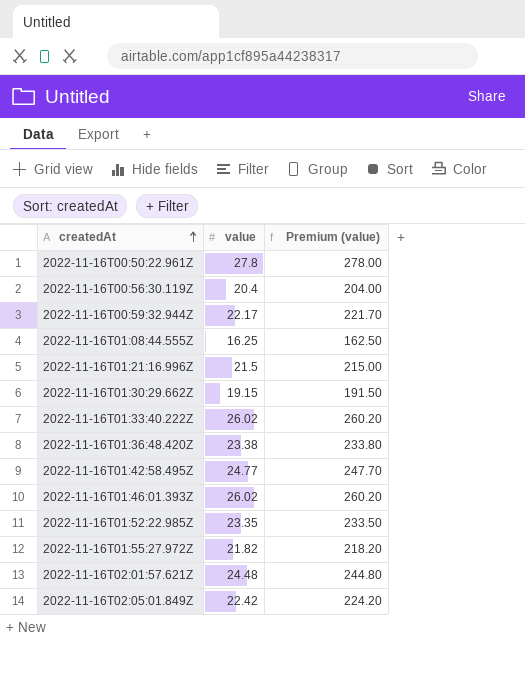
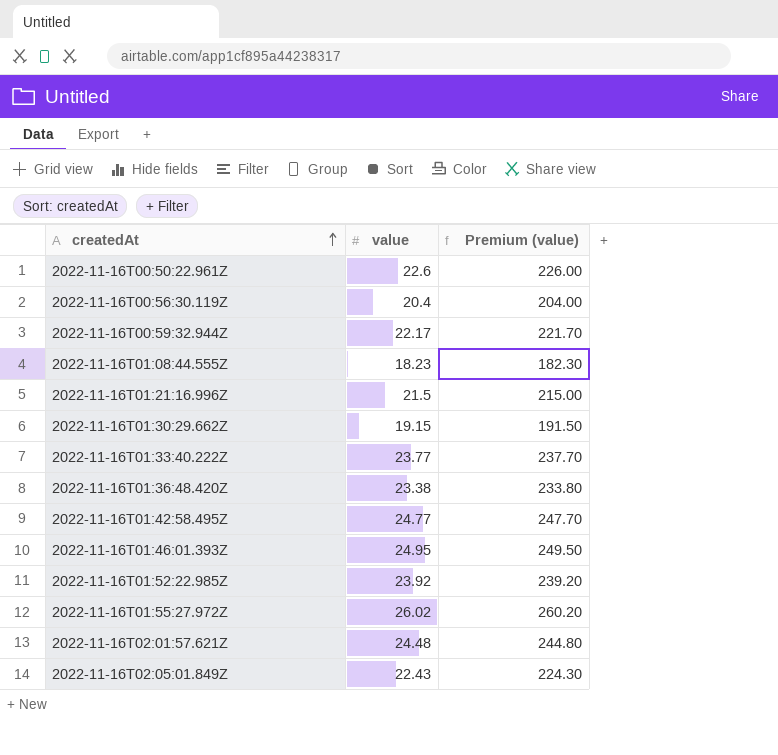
2022-11-16T00:50:22.961Z | value: 27.8 -> 22.6
2022-11-16T00:50:22.961Z | Premium (value): 278.00 -> 226.00
2022-11-16T01:08:44.555Z | value: 16.25 -> 18.23
2022-11-16T01:08:44.555Z | Premium (value): 162.50 -> 182.30
2022-11-16T01:33:40.222Z | value: 26.02 -> 23.77
2022-11-16T01:33:40.222Z | Premium (value): 260.20 -> 237.70
2022-11-16T01:46:01.393Z | value: 26.02 -> 24.95
2022-11-16T01:46:01.393Z | Premium (value): 260.20 -> 249.50
2022-11-16T01:52:22.985Z | value: 23.35 -> 23.92
2022-11-16T01:52:22.985Z | Premium (value): 233.50 -> 239.20
2022-11-16T01:55:27.972Z | value: 21.82 -> 26.02
2022-11-16T01:55:27.972Z | Premium (value): 218.20 -> 260.20
2022-11-16T02:05:01.849Z | value: 22.42 -> 22.43
2022-11-16T02:05:01.849Z | Premium (value): 224.20 -> 224.30

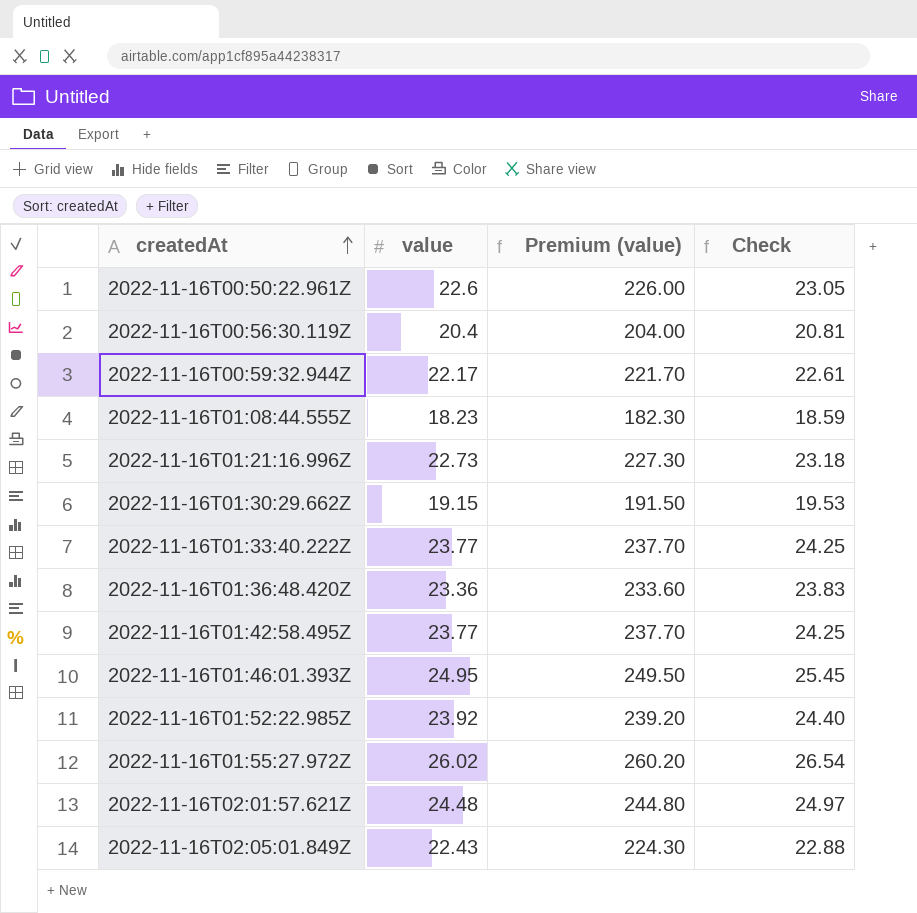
column Check | formula: none -> [value] * 1.02
2022-11-16T01:21:16.996Z | value: 21.5 -> 22.73
2022-11-16T01:21:16.996Z | Premium (value): 215.00 -> 227.30
2022-11-16T01:36:48.420Z | value: 23.38 -> 23.36
2022-11-16T01:36:48.420Z | Premium (value): 233.80 -> 233.60
2022-11-16T01:42:58.495Z | value: 24.77 -> 23.77
2022-11-16T01:42:58.495Z | Premium (value): 247.70 -> 237.70

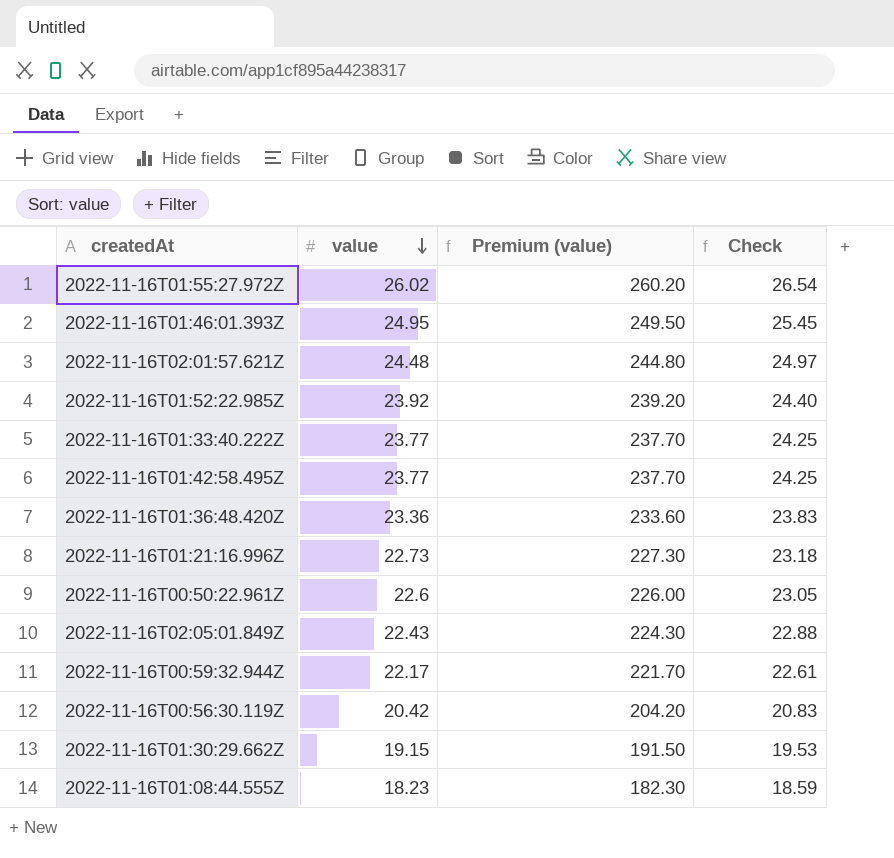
row order: createdAt ascending -> value descending
2022-11-16T00:56:30.119Z | value: 20.4 -> 20.42
2022-11-16T00:56:30.119Z | Premium (value): 204.00 -> 204.20
2022-11-16T00:56:30.119Z | Check: 20.81 -> 20.83

